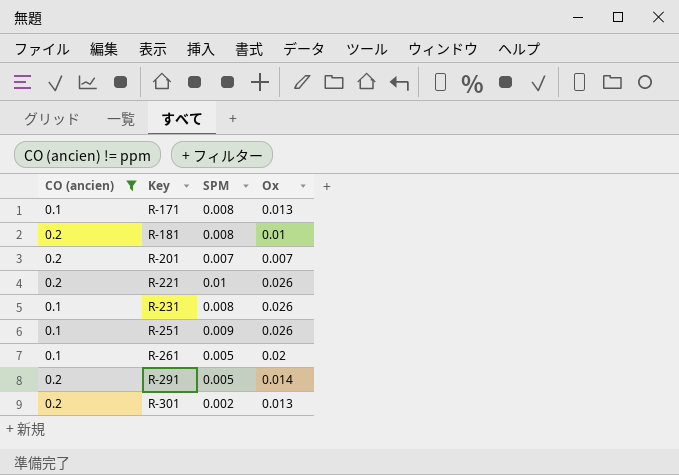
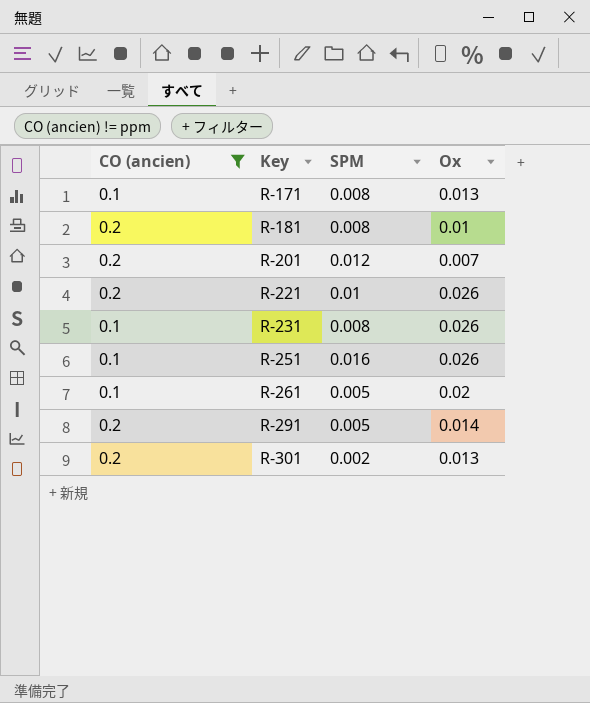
R-201 | SPM: 0.007 -> 0.012
R-251 | SPM: 0.009 -> 0.016

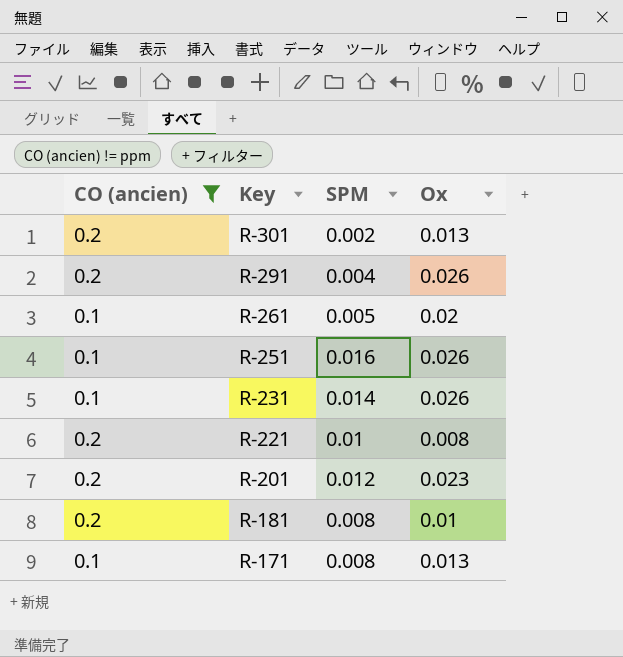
row order: Key ascending -> Key descending
R-291 | SPM: 0.005 -> 0.004
R-291 | Ox: 0.014 -> 0.026
R-231 | SPM: 0.008 -> 0.014
R-221 | Ox: 0.026 -> 0.008
R-201 | Ox: 0.007 -> 0.023

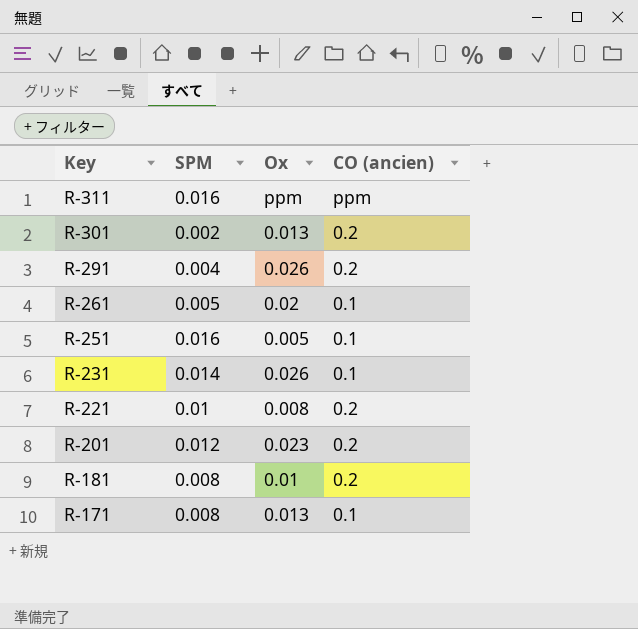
filter: CO (ancien) != ppm -> none
column CO (ancien) | position: 1 -> 4
R-251 | Ox: 0.026 -> 0.005

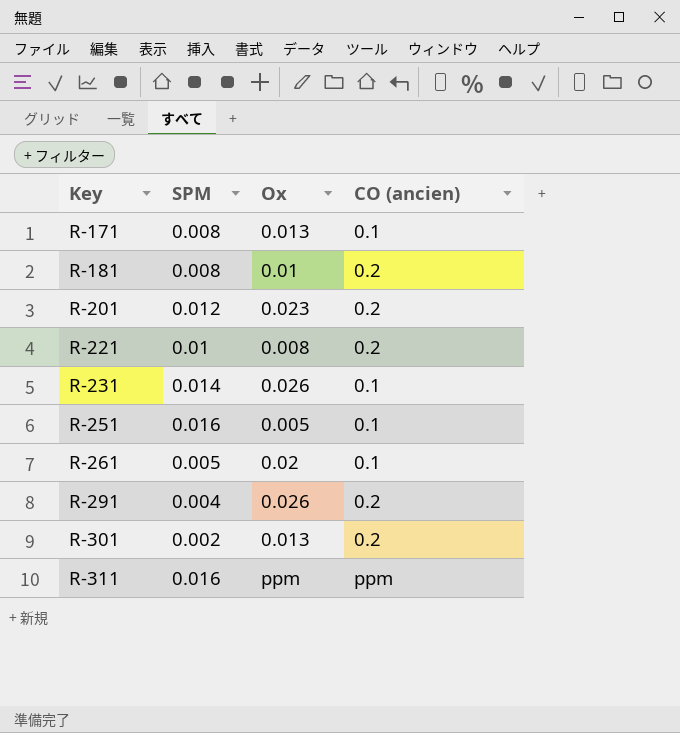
row order: Key descending -> Key ascending

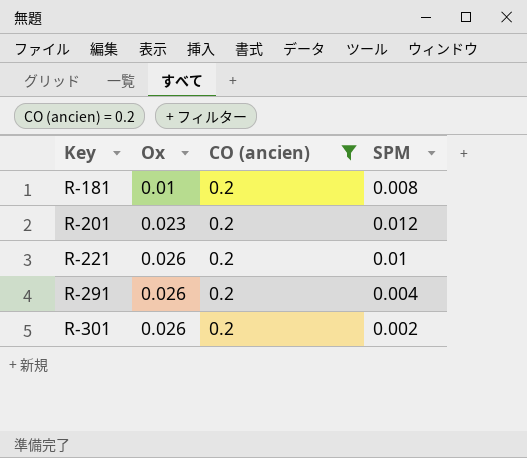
filter: none -> CO (ancien) = 0.2
column SPM | position: 2 -> 4
R-221 | Ox: 0.008 -> 0.026
R-301 | Ox: 0.013 -> 0.026

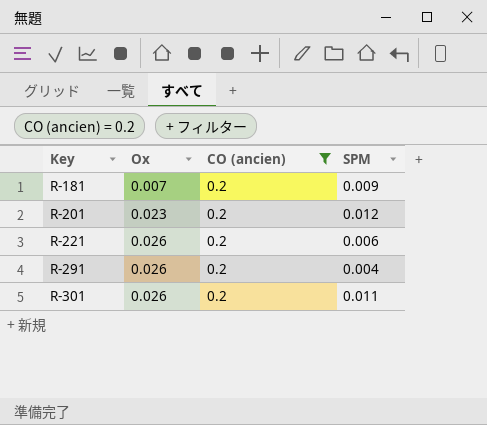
R-181 | Ox: 0.01 -> 0.007
R-181 | SPM: 0.008 -> 0.009
R-221 | SPM: 0.01 -> 0.006
R-301 | SPM: 0.002 -> 0.011

